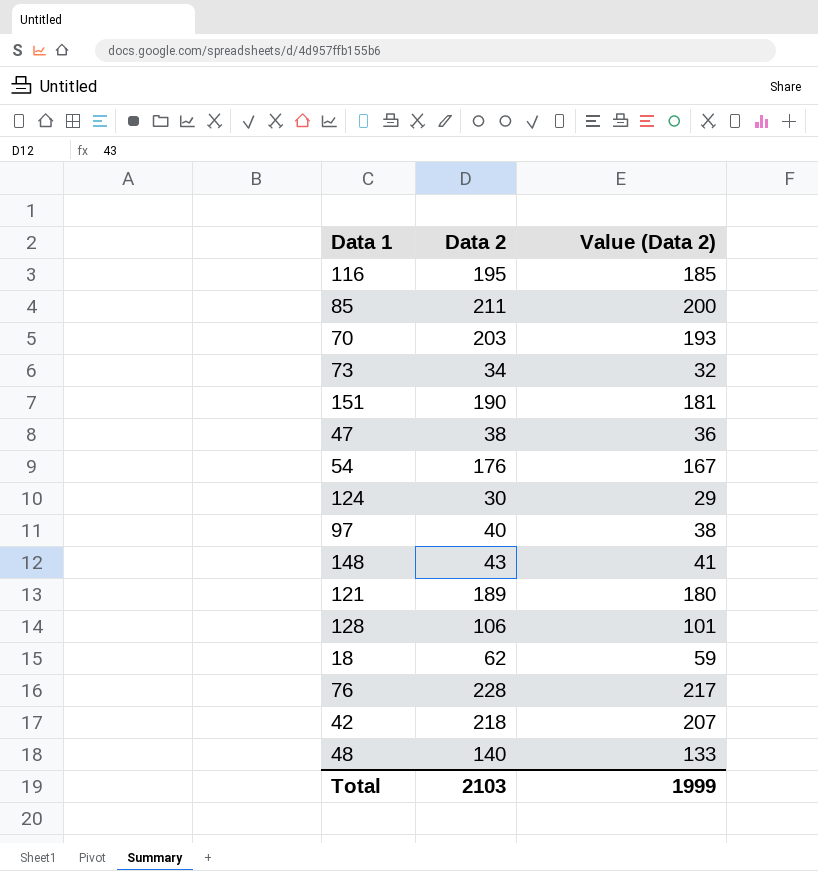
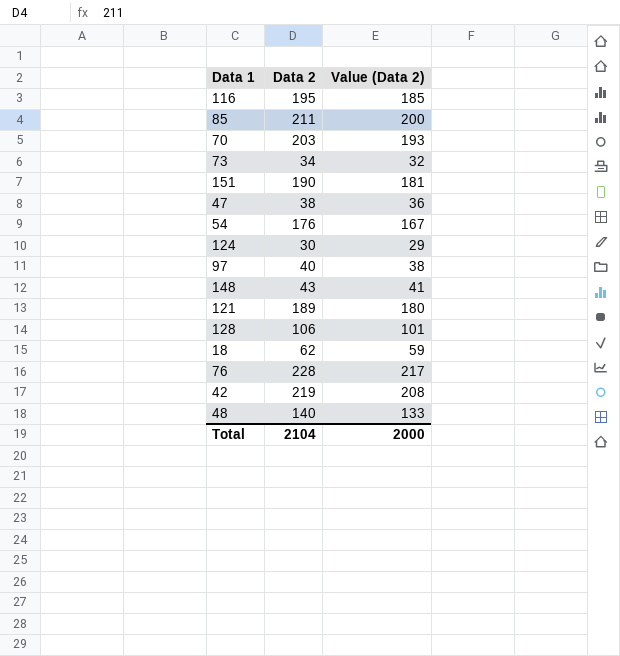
42 | Data 2: 218 -> 219
42 | Value (Data 2): 207 -> 208
Total | Data 2: 2103 -> 2104
Total | Value (Data 2): 1999 -> 2000

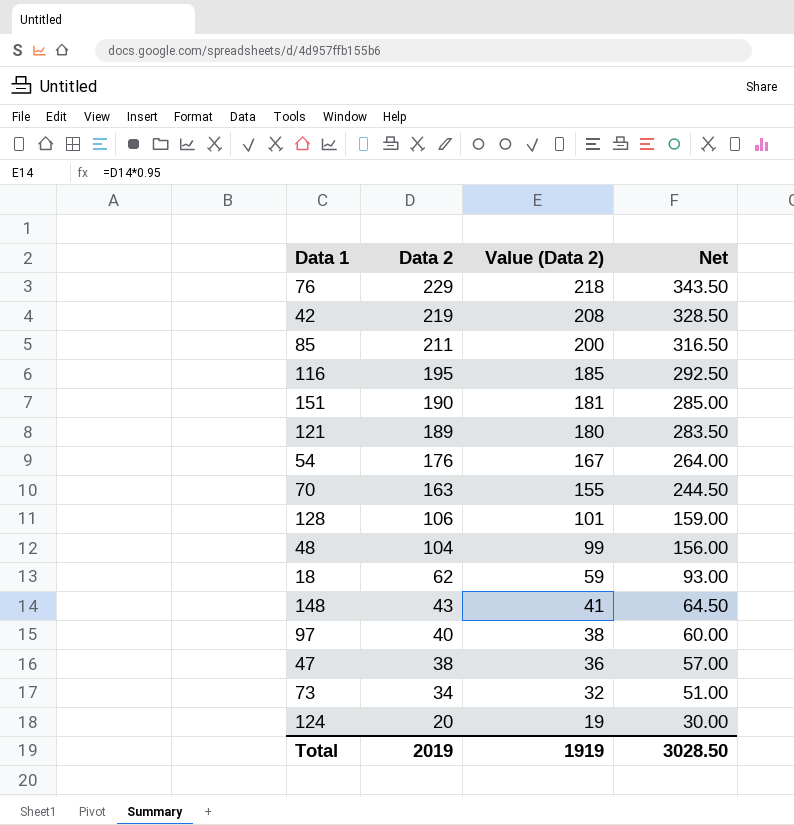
row order: none -> Data 2 descending
column Net | formula: none -> [Data 2] * 1.5
76 | Data 2: 228 -> 229
76 | Value (Data 2): 217 -> 218
70 | Data 2: 203 -> 163
70 | Value (Data 2): 193 -> 155
48 | Data 2: 140 -> 104
48 | Value (Data 2): 133 -> 99
124 | Data 2: 30 -> 20
124 | Value (Data 2): 29 -> 19
Total | Data 2: 2104 -> 2019
Total | Value (Data 2): 2000 -> 1919

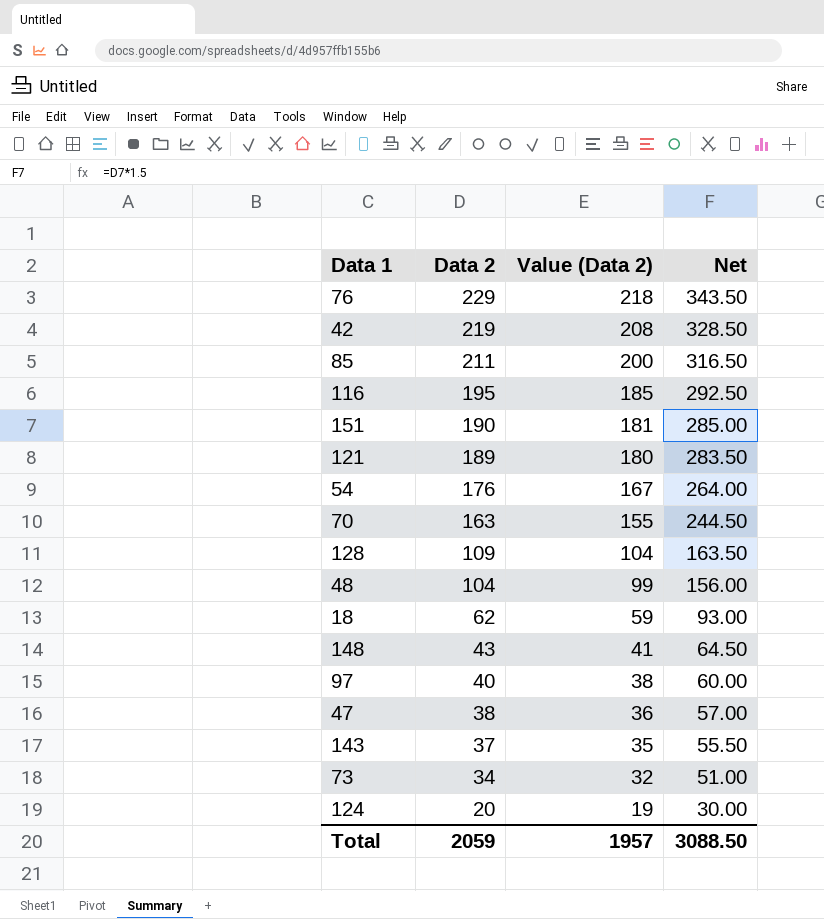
128 | Data 2: 106 -> 109
128 | Value (Data 2): 101 -> 104
128 | Net: 159.00 -> 163.50
row 143: none -> 37 | 35 | 55.50
Total | Data 2: 2019 -> 2059
Total | Value (Data 2): 1919 -> 1957
Total | Net: 3028.50 -> 3088.50

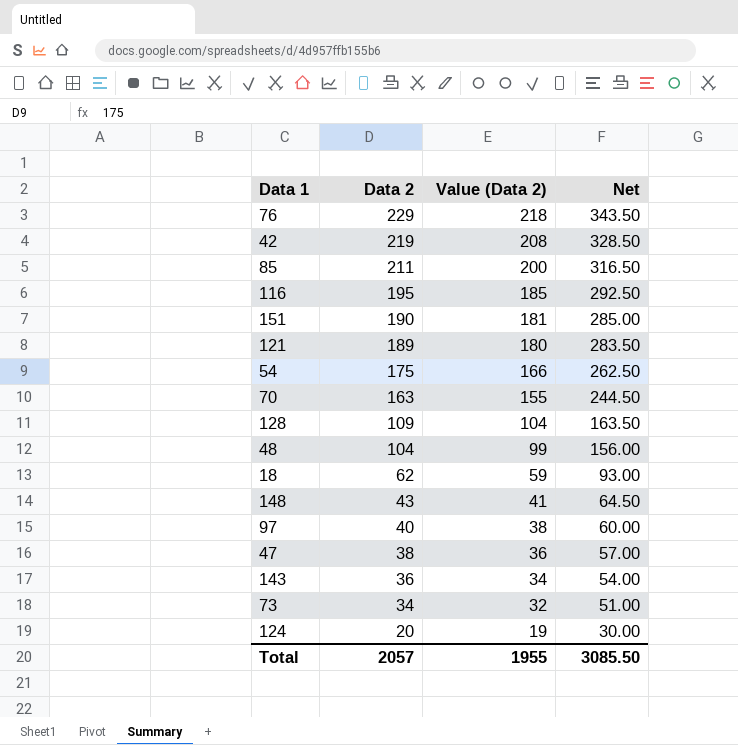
54 | Data 2: 176 -> 175
54 | Value (Data 2): 167 -> 166
54 | Net: 264.00 -> 262.50
143 | Data 2: 37 -> 36
143 | Value (Data 2): 35 -> 34
143 | Net: 55.50 -> 54.00
Total | Data 2: 2059 -> 2057
Total | Value (Data 2): 1957 -> 1955
Total | Net: 3088.50 -> 3085.50

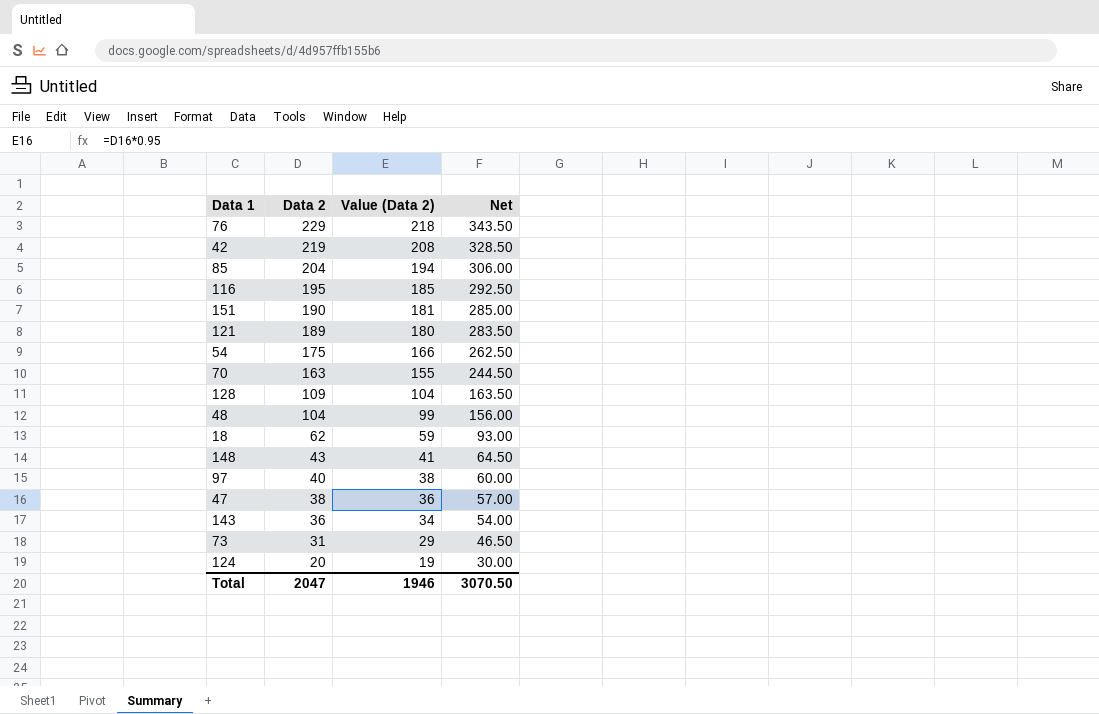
85 | Data 2: 211 -> 204
85 | Value (Data 2): 200 -> 194
85 | Net: 316.50 -> 306.00
73 | Data 2: 34 -> 31
73 | Value (Data 2): 32 -> 29
73 | Net: 51.00 -> 46.50
Total | Data 2: 2057 -> 2047
Total | Value (Data 2): 1955 -> 1946
Total | Net: 3085.50 -> 3070.50

